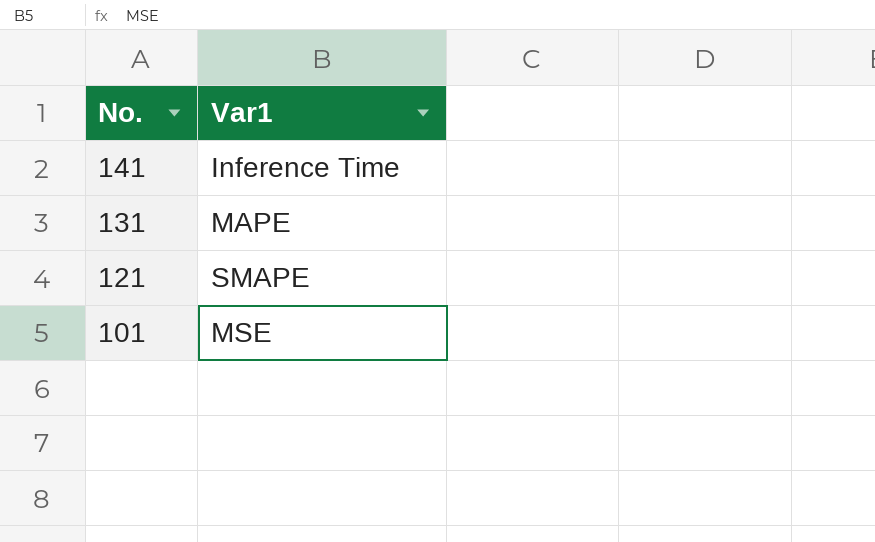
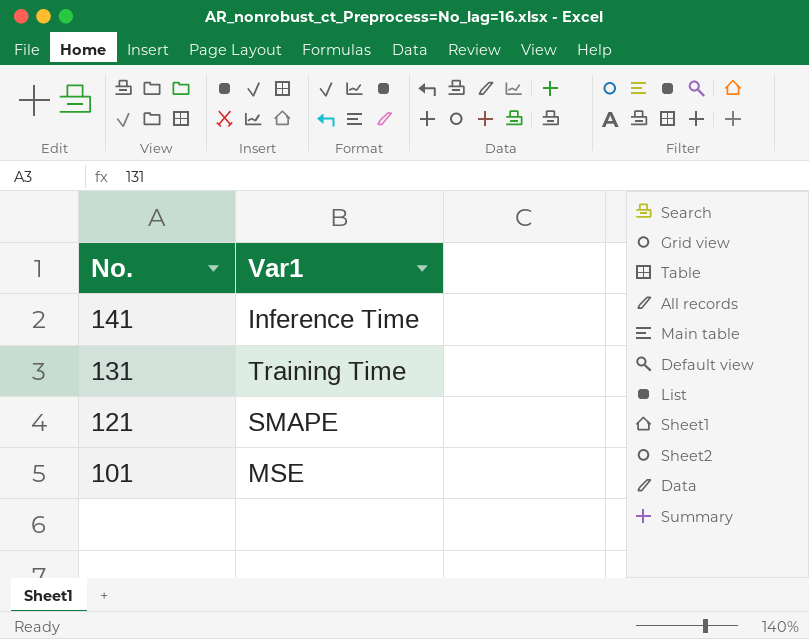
131 | Var1: MAPE -> Training Time

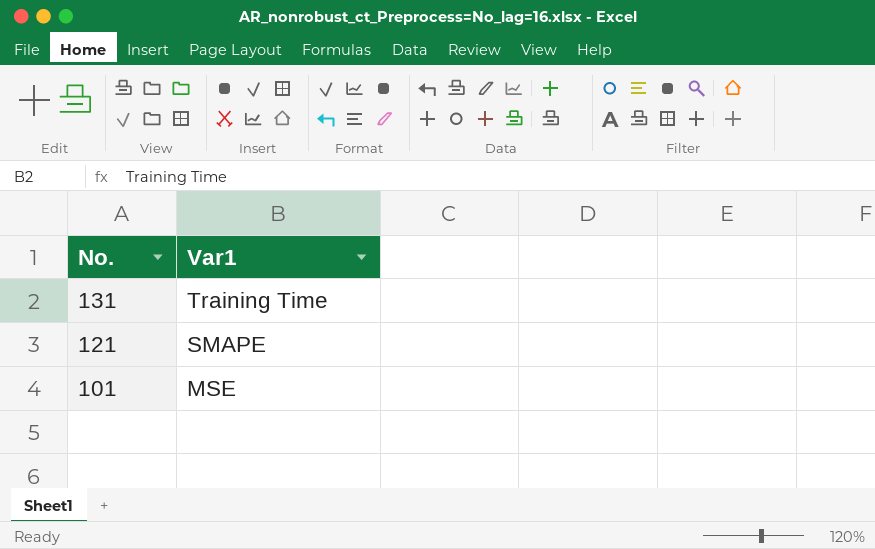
row 141: Inference Time -> none

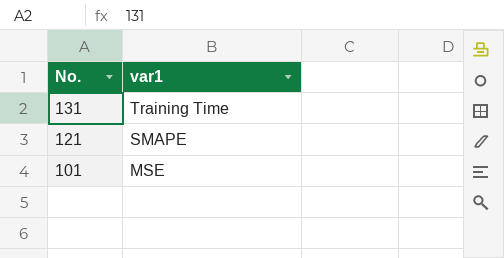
column name: Var1 -> var1

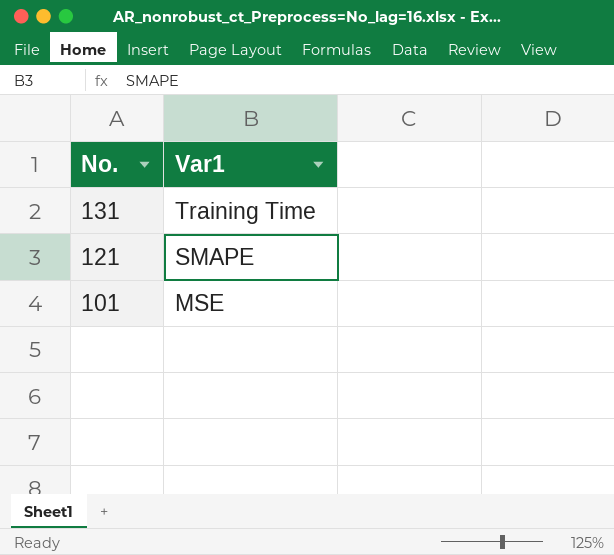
column name: var1 -> Var1

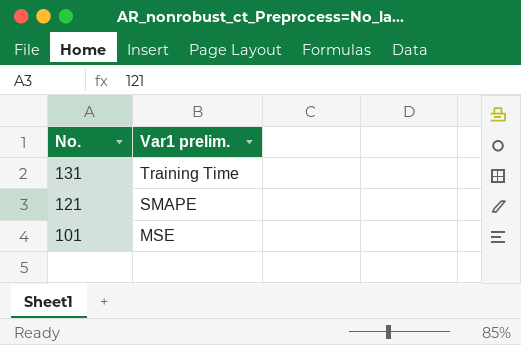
column name: Var1 -> Var1 prelim.

